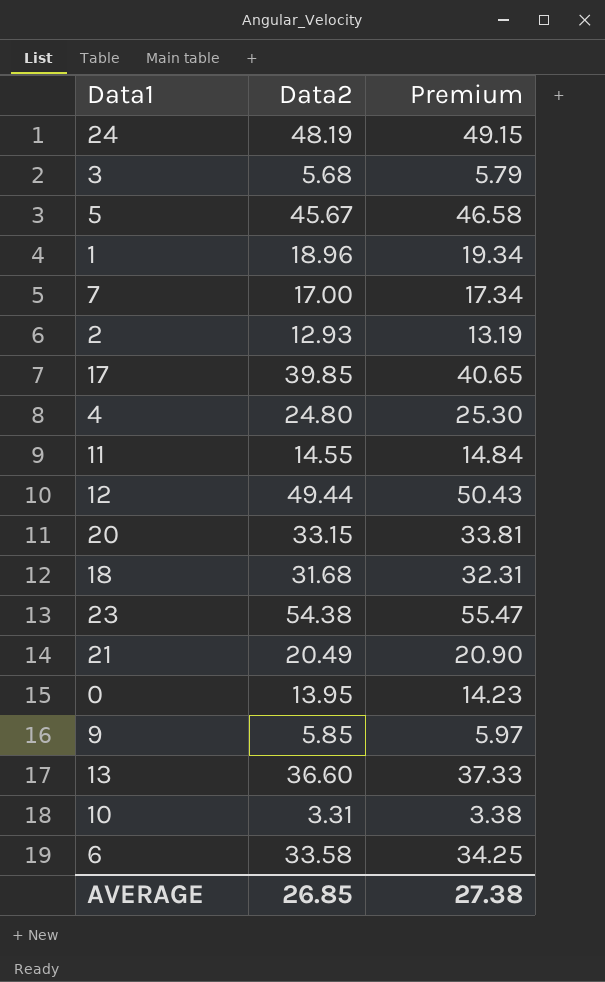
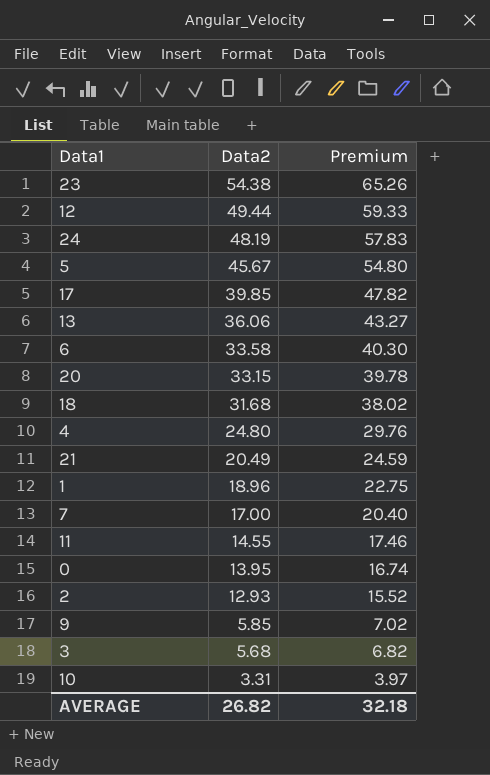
row order: none -> Data2 descending
column Premium | formula: [Data2] * 1.02 -> [Data2] * 1.2
13 | Data2: 36.60 -> 36.06
AVERAGE | Data2: 26.85 -> 26.82
AVERAGE | Premium: 27.38 -> 32.18

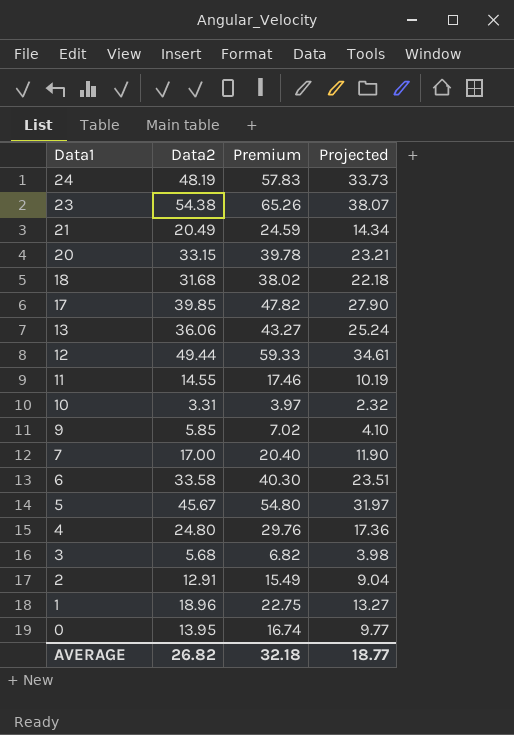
row order: Data2 descending -> Data1 descending
column Projected | formula: none -> [Data2] * 0.7
2 | Data2: 12.93 -> 12.91
2 | Premium: 15.52 -> 15.49

